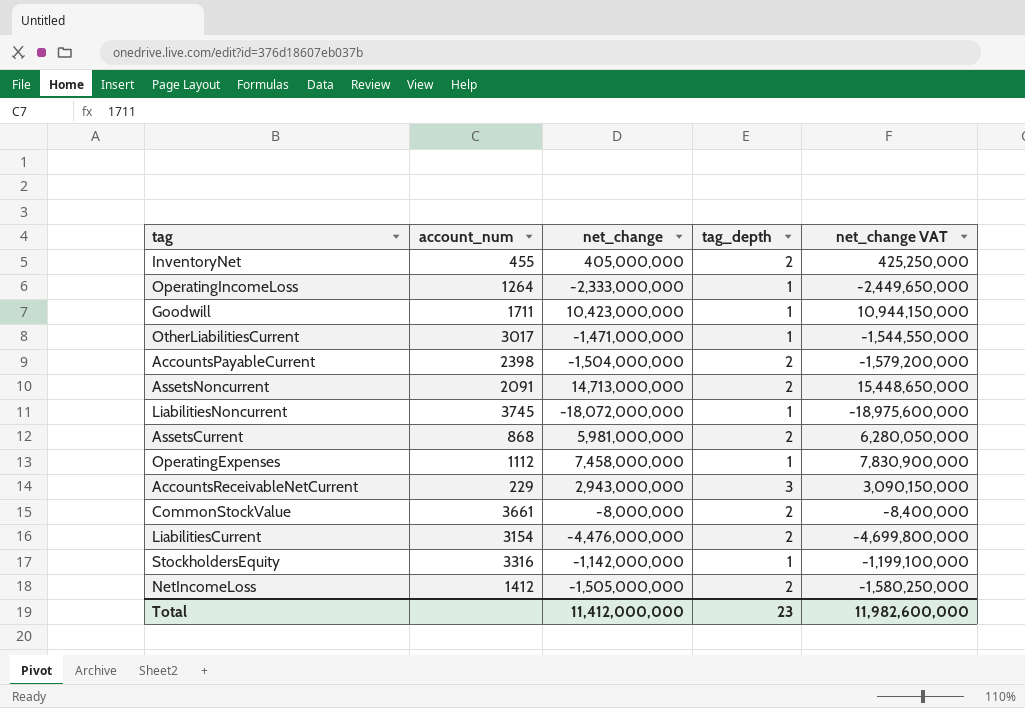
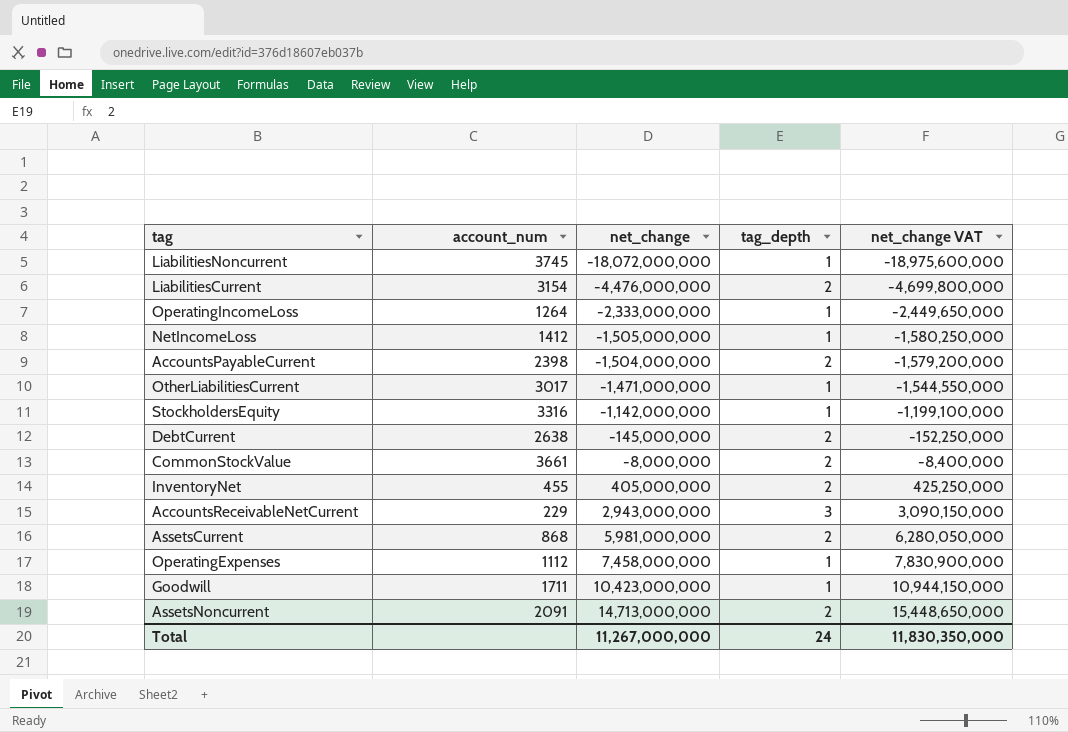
row order: none -> net_change ascending
NetIncomeLoss | tag_depth: 2 -> 1
row DebtCurrent: none -> 2638 | -145,000,000 | 2 | -152,250,000
Total | net_change: 11,412,000,000 -> 11,267,000,000
Total | tag_depth: 23 -> 24
Total | net_change VAT: 11,982,600,000 -> 11,830,350,000

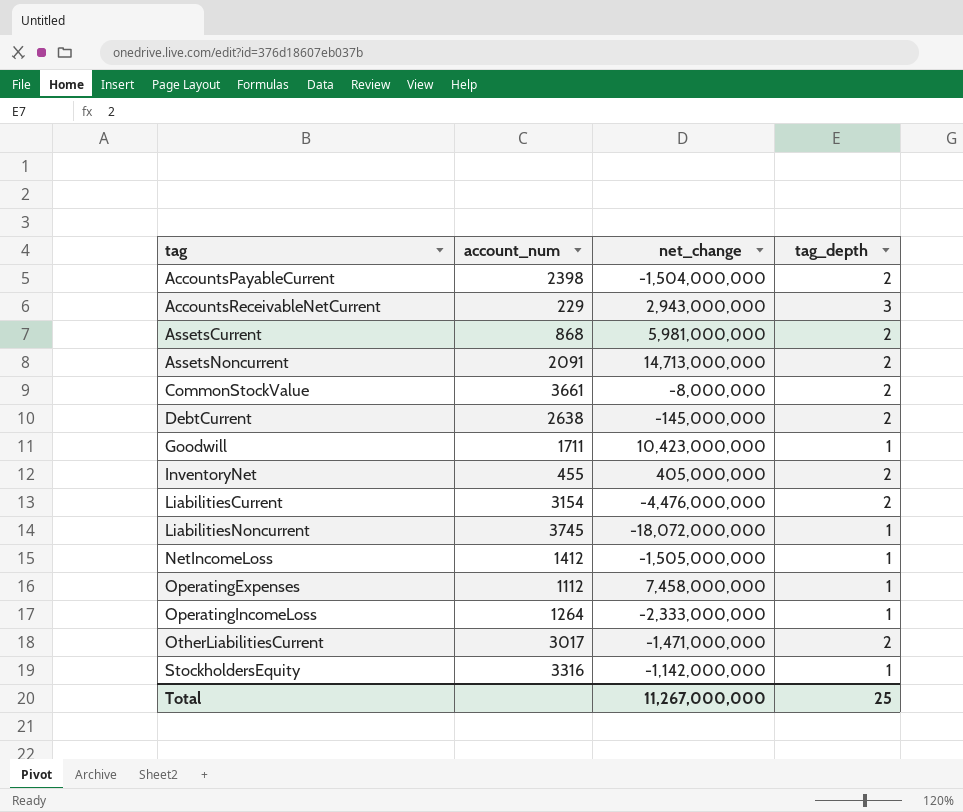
row order: net_change ascending -> tag ascending
column net_change VAT | formula: [net_change] * 1.05 -> none
OtherLiabilitiesCurrent | tag_depth: 1 -> 2
Total | tag_depth: 24 -> 25

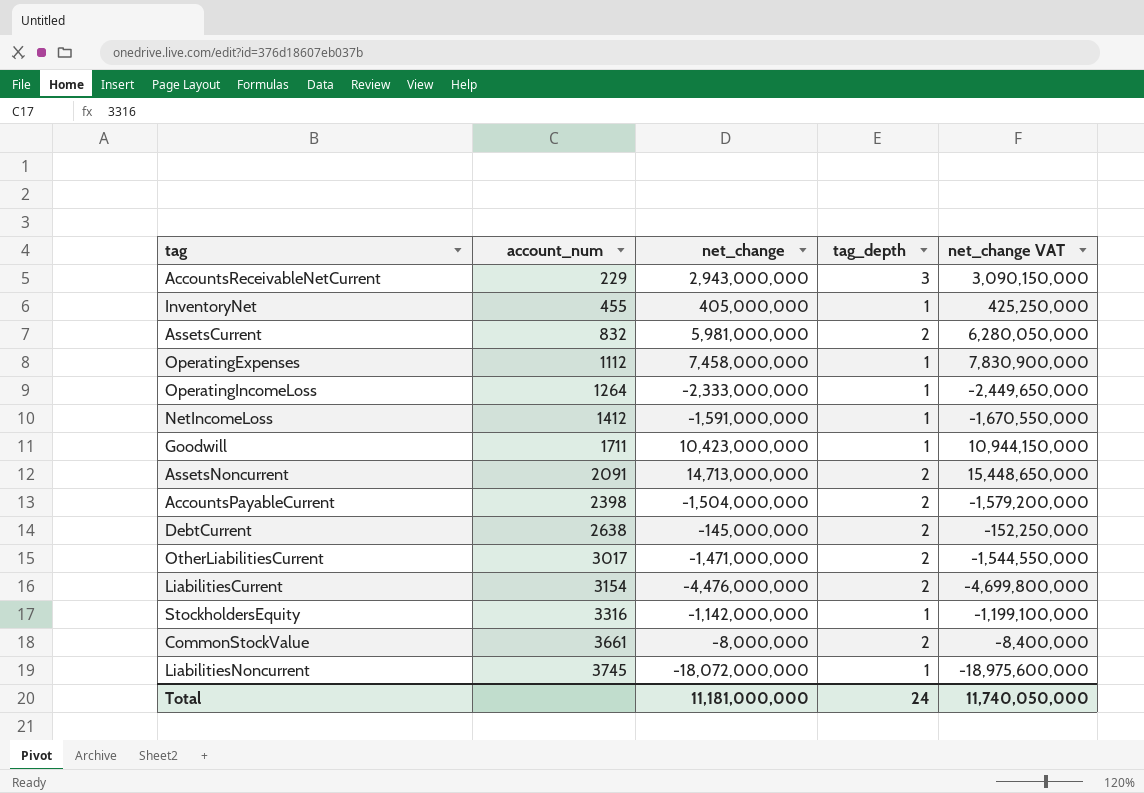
row order: tag ascending -> account_num ascending
column net_change VAT | formula: none -> [net_change] * 1.05
InventoryNet | tag_depth: 2 -> 1
AssetsCurrent | account_num: 868 -> 832
NetIncomeLoss | net_change: -1,505,000,000 -> -1,591,000,000
Total | net_change: 11,267,000,000 -> 11,181,000,000
Total | tag_depth: 25 -> 24

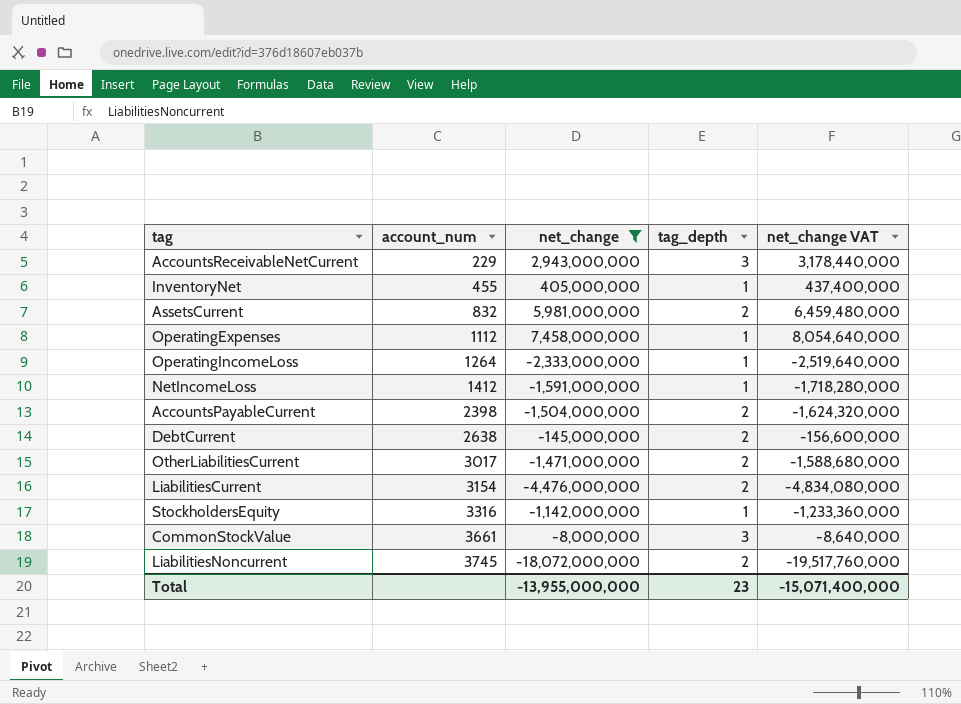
filter: none -> net_change <= 7,458,000,000
column net_change VAT | formula: [net_change] * 1.05 -> [net_change] * 1.08
CommonStockValue | tag_depth: 2 -> 3
LiabilitiesNoncurrent | tag_depth: 1 -> 2
Total | net_change: 11,181,000,000 -> -13,955,000,000
Total | tag_depth: 24 -> 23
Total | net_change VAT: 11,740,050,000 -> -15,071,400,000

